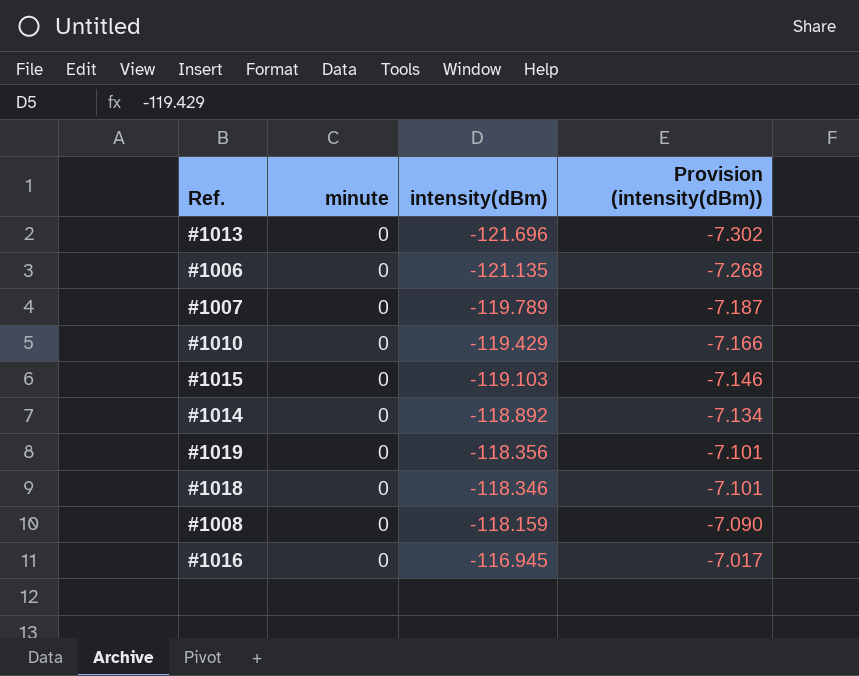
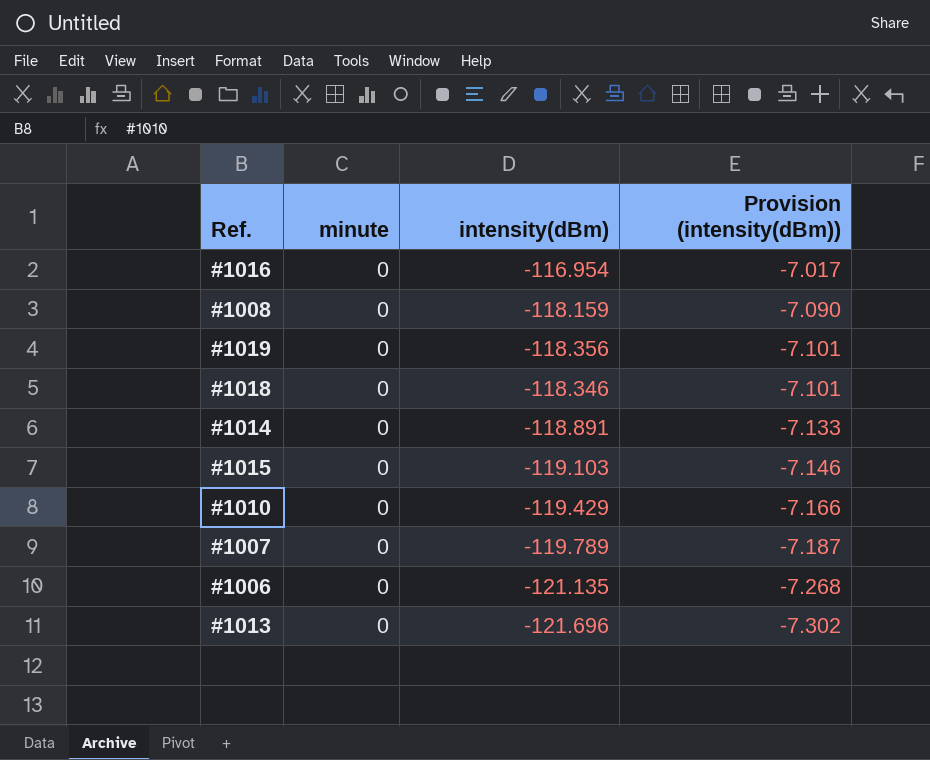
row order: intensity(dBm) ascending -> Provision (intensity(dBm)) descending
#1016 | intensity(dBm): -116.945 -> -116.954
#1014 | intensity(dBm): -118.892 -> -118.891
#1014 | Provision (intensity(dBm)): -7.134 -> -7.133

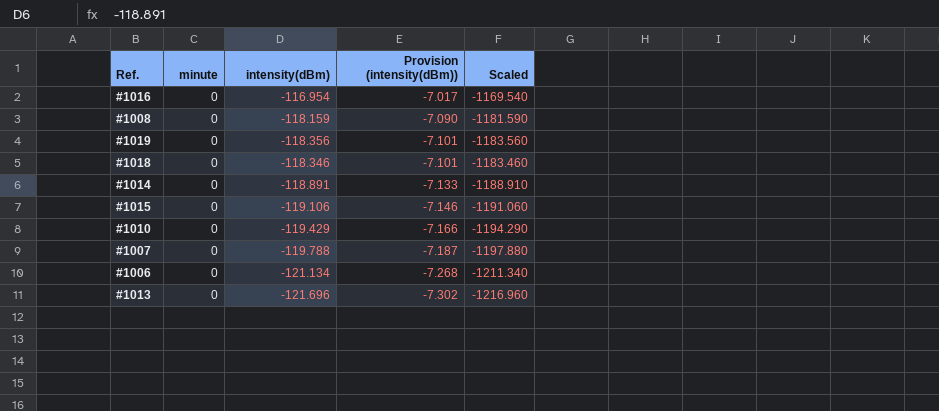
column Scaled | formula: none -> [intensity(dBm)] * 10
#1015 | intensity(dBm): -119.103 -> -119.106
#1007 | intensity(dBm): -119.789 -> -119.788
#1006 | intensity(dBm): -121.135 -> -121.134

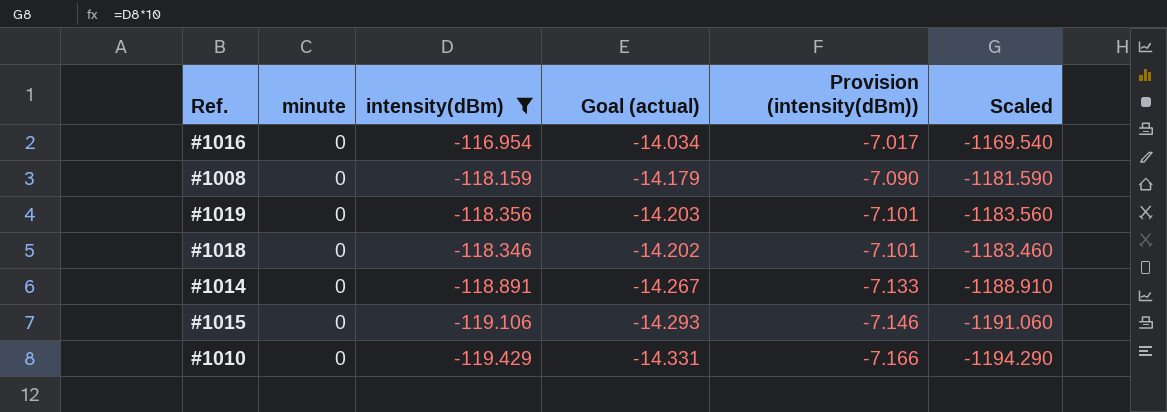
filter: none -> intensity(dBm) >= -119.429
column Goal (actual) | formula: none -> [intensity(dBm)] * 0.12

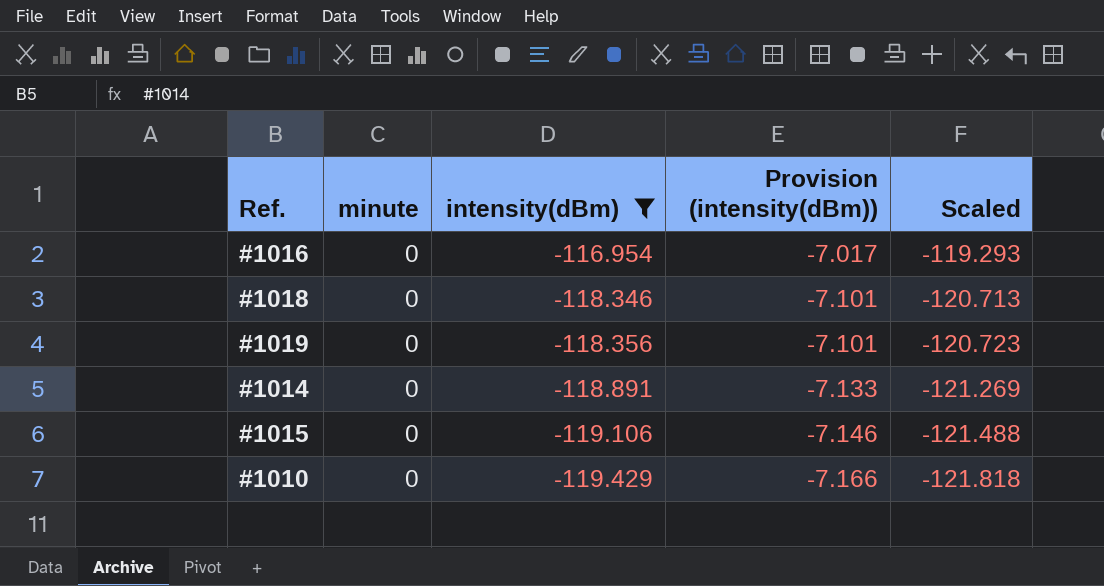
row order: Provision (intensity(dBm)) descending -> intensity(dBm) descending
column Goal (actual) | formula: [intensity(dBm)] * 0.12 -> none
column Scaled | formula: [intensity(dBm)] * 10 -> [intensity(dBm)] * 1.02
row #1008: 0 | -118.159 | -14.179 | -7.090 | -1181.590 -> none

